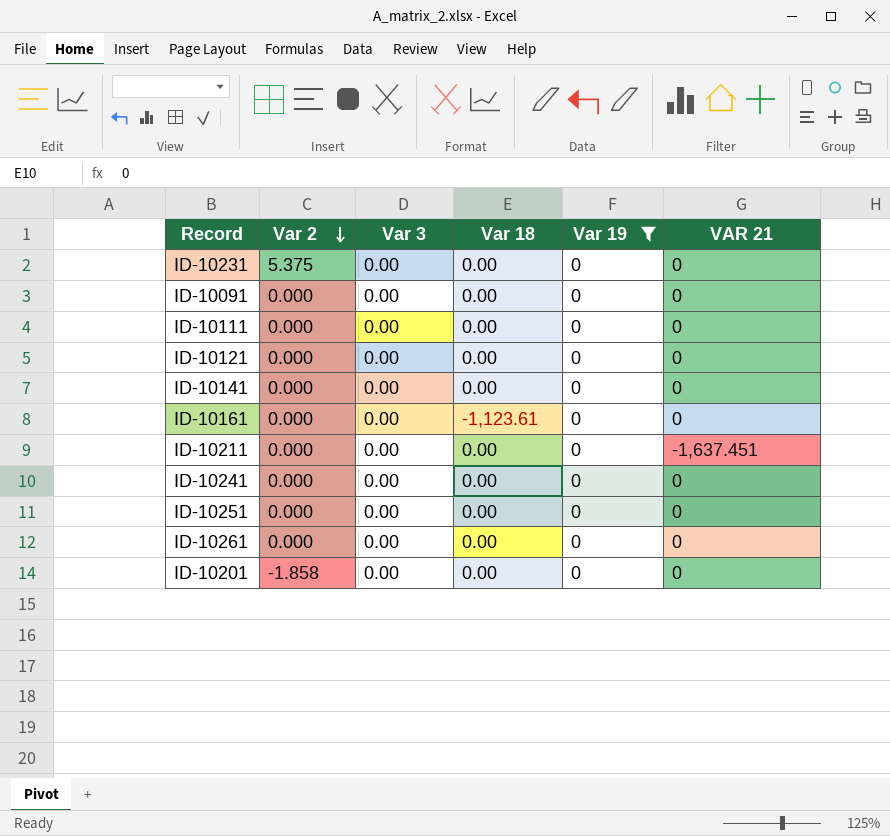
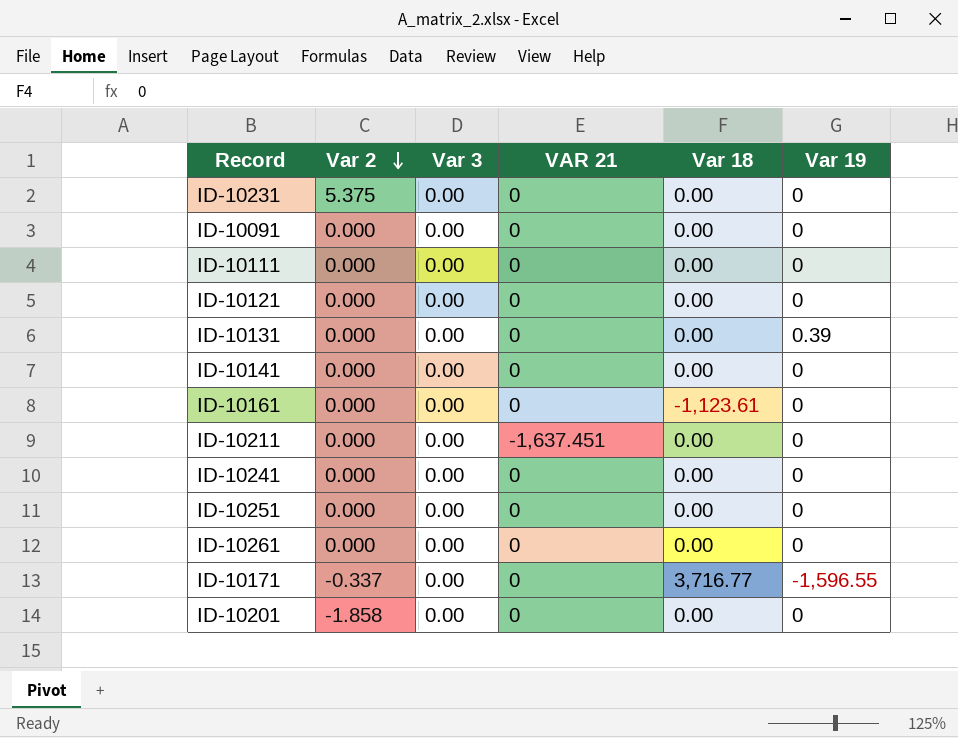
filter: Var 19 = 0 -> none
column VAR 21 | position: 6 -> 4

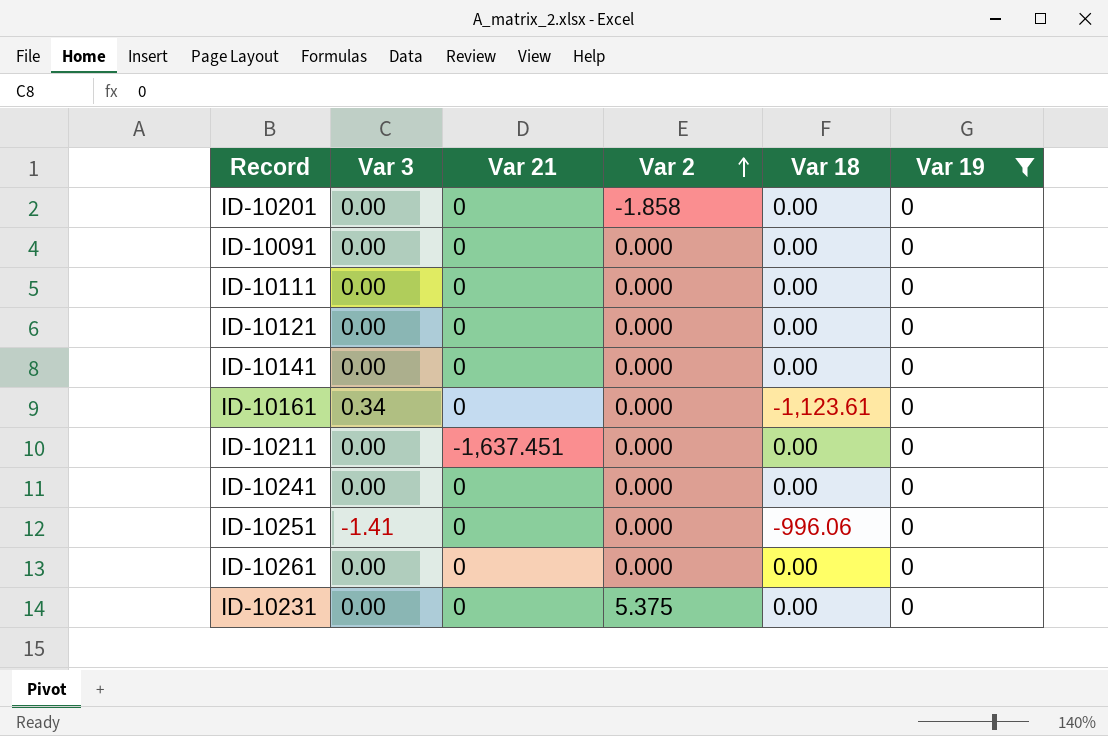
filter: none -> Var 19 = 0
row order: Var 2 descending -> Var 2 ascending
column name: VAR 21 -> Var 21
column Var 2 | position: 2 -> 4
ID-10161 | Var 3: 0.00 -> 0.34
ID-10251 | Var 3: 0.00 -> -1.41
ID-10251 | Var 18: 0.00 -> -996.06

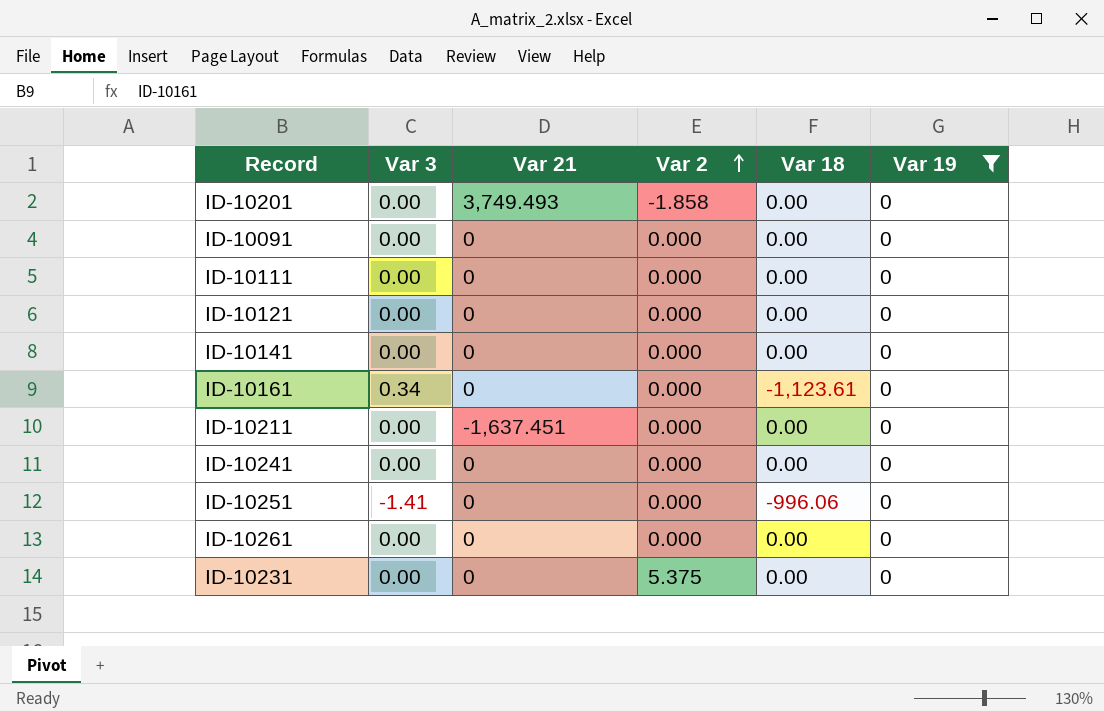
ID-10201 | Var 21: 0 -> 3,749.493

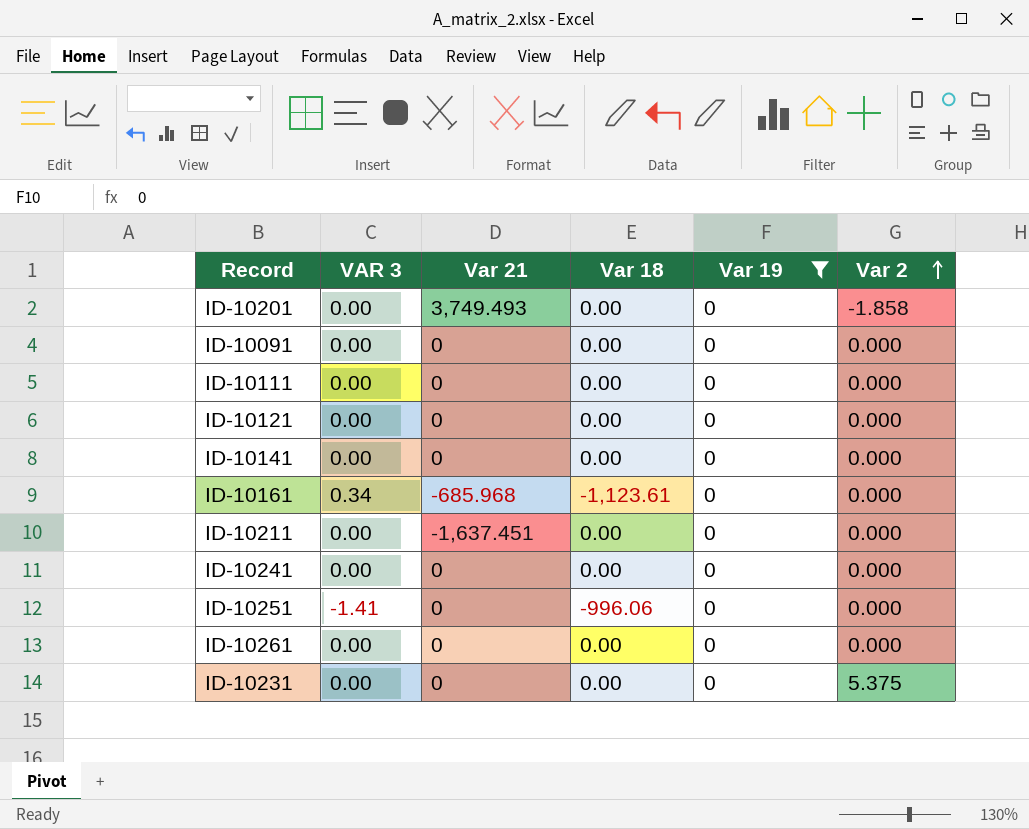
column name: Var 3 -> VAR 3
column Var 2 | position: 4 -> 6
ID-10161 | Var 21: 0 -> -685.968

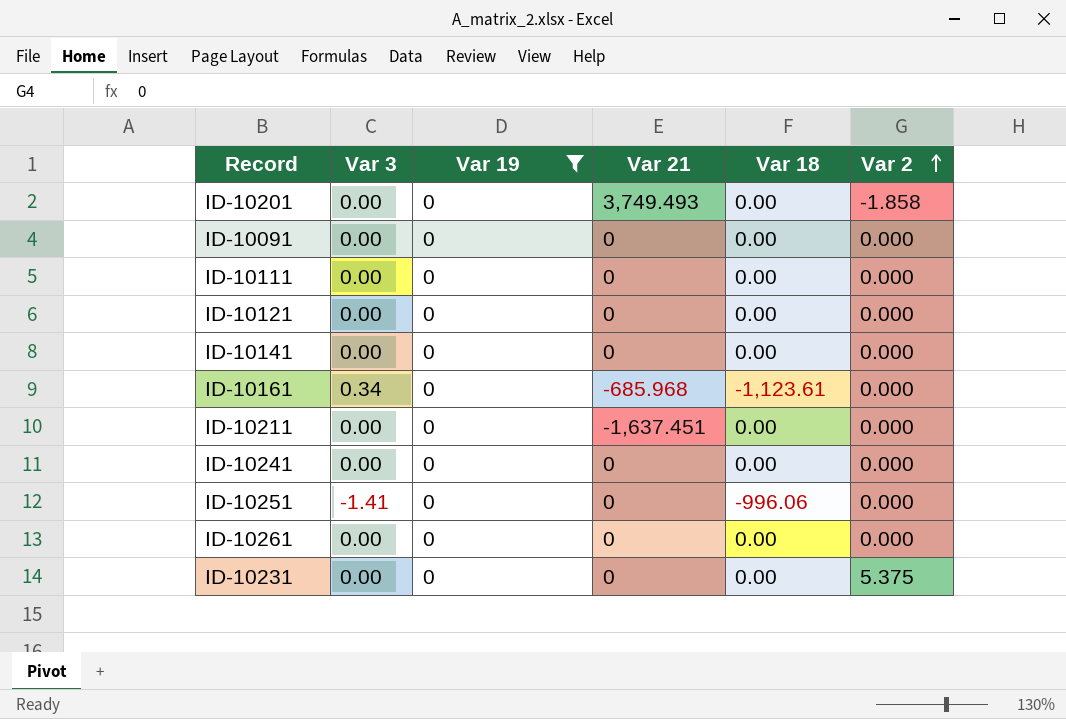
column name: VAR 3 -> Var 3
column Var 19 | position: 5 -> 3

